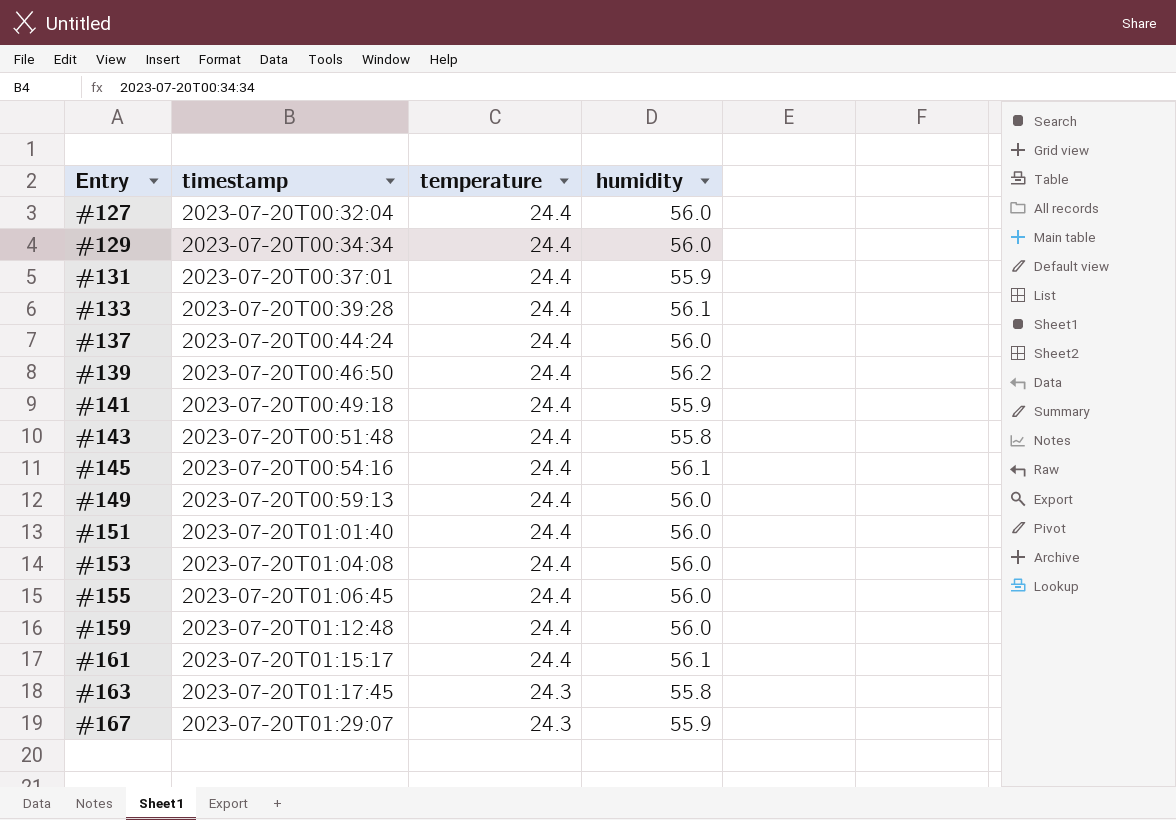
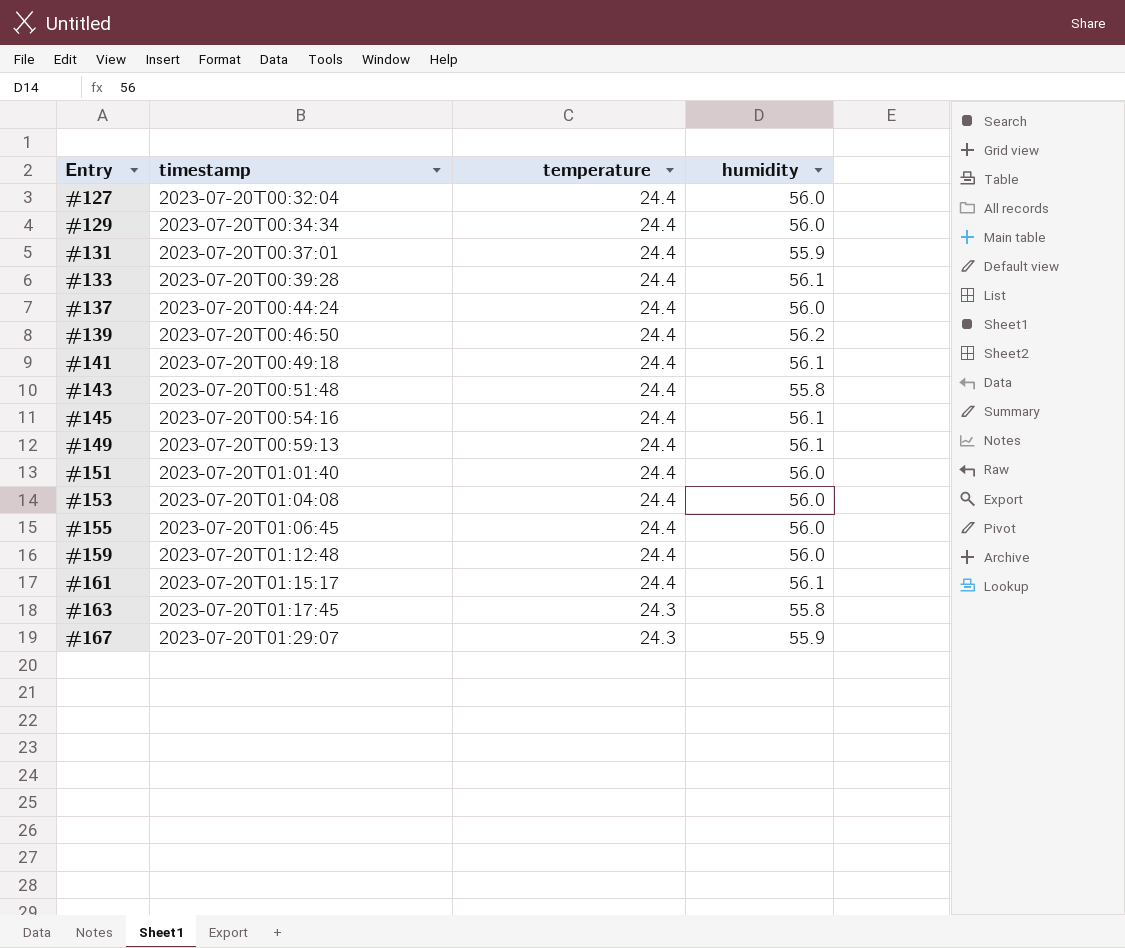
#141 | humidity: 55.9 -> 56.1
#149 | humidity: 56.0 -> 56.1

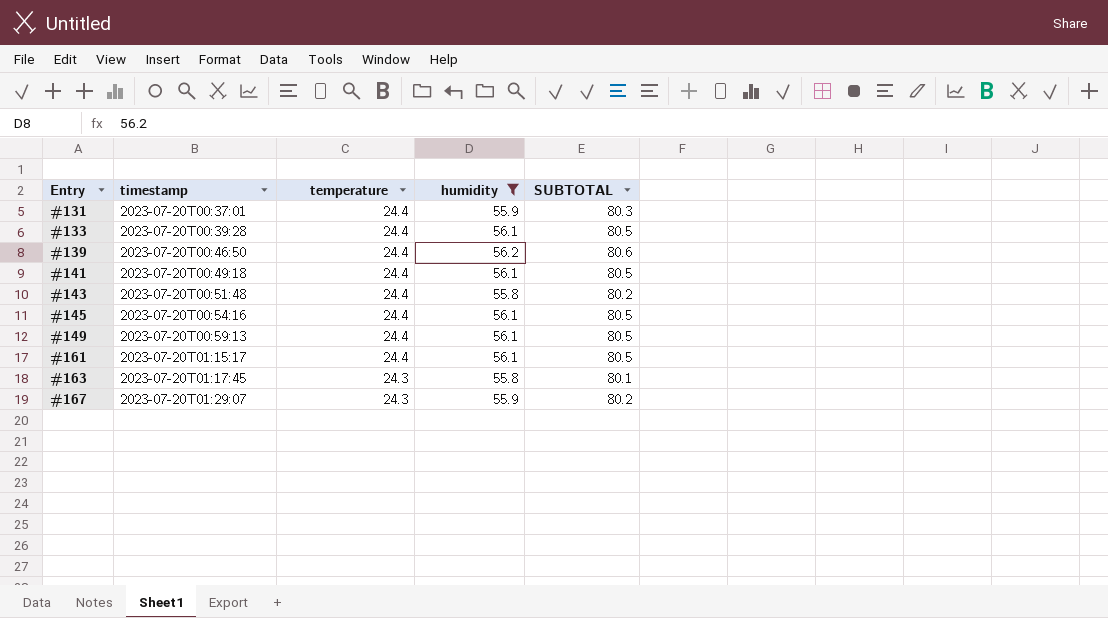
filter: none -> humidity != 56.0
column SUBTOTAL | formula: none -> [temperature] + [humidity]

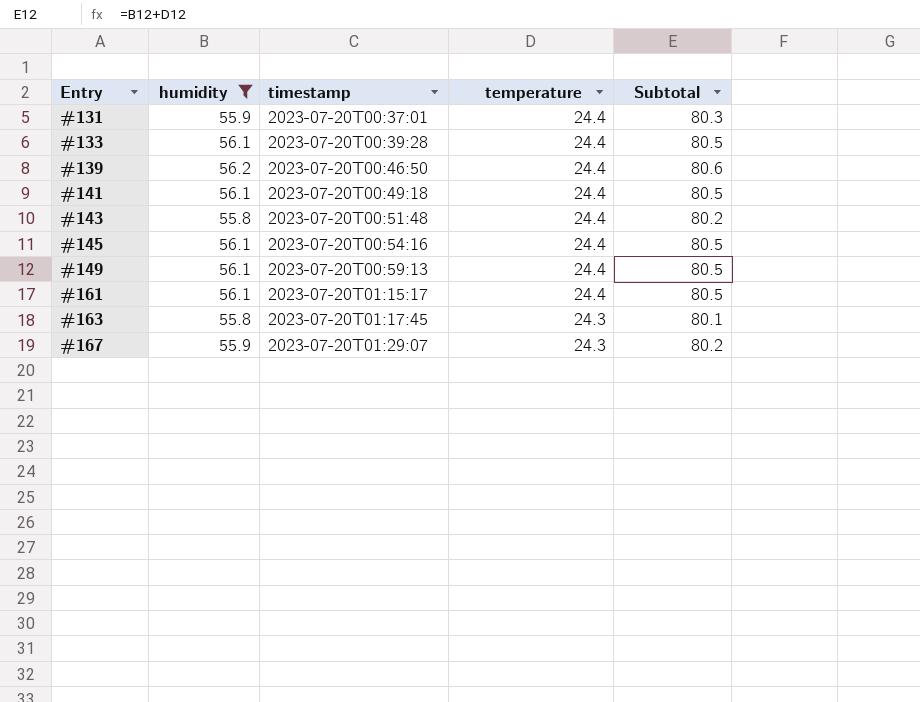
column humidity | position: 4 -> 2
column name: SUBTOTAL -> Subtotal

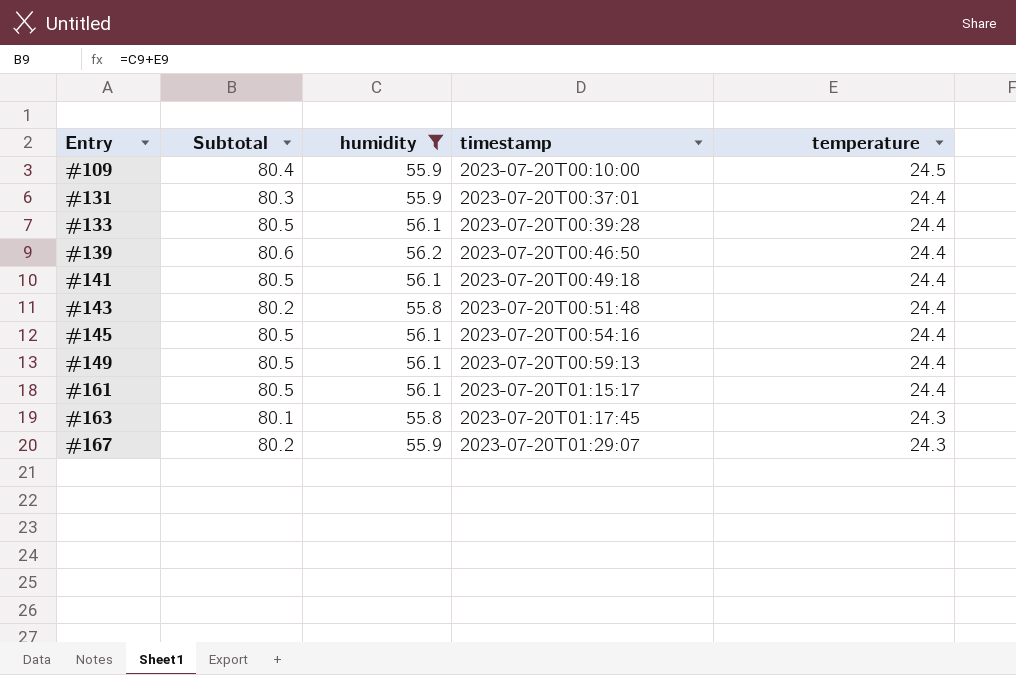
column Subtotal | position: 5 -> 2
row #109: none -> 80.4 | 55.9 | 2023-07-20T00:10:00 | 24.5

